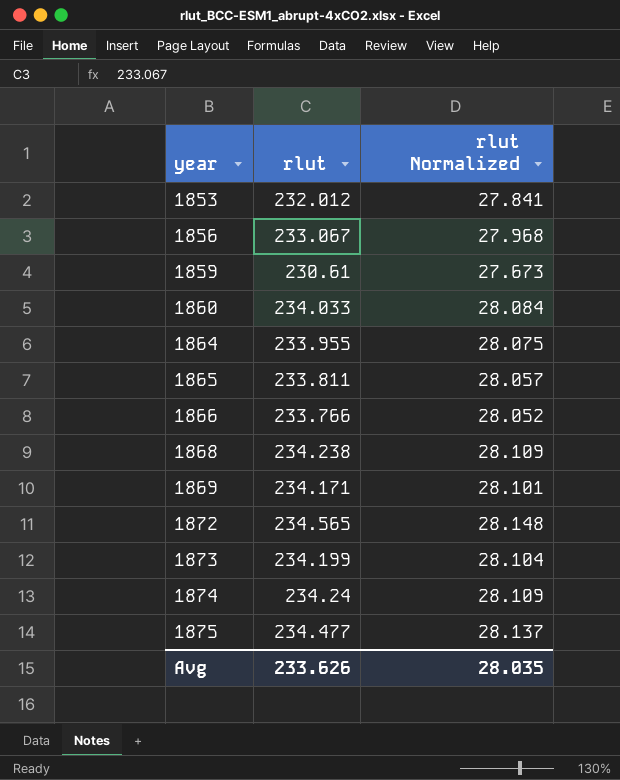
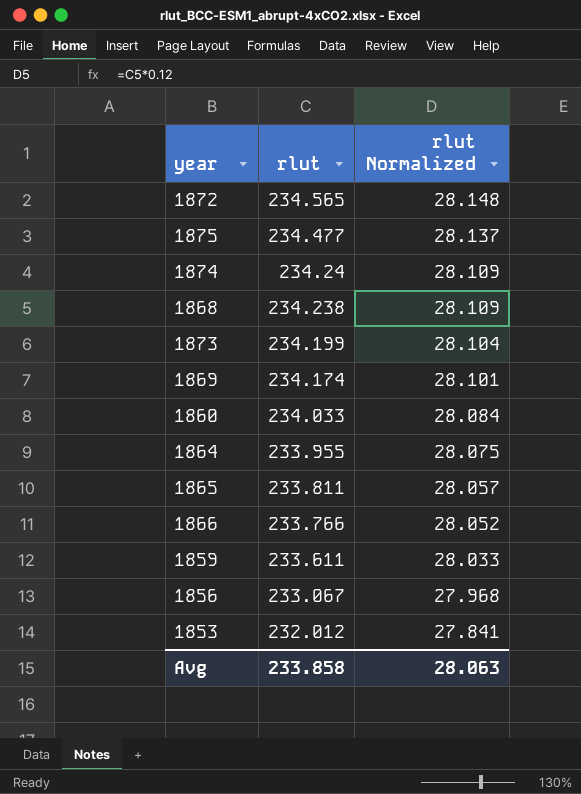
row order: year ascending -> rlut descending
1869 | rlut: 234.171 -> 234.174
1859 | rlut: 230.61 -> 233.611
1859 | rlut Normalized: 27.673 -> 28.033
Avg | rlut: 233.626 -> 233.858
Avg | rlut Normalized: 28.035 -> 28.063

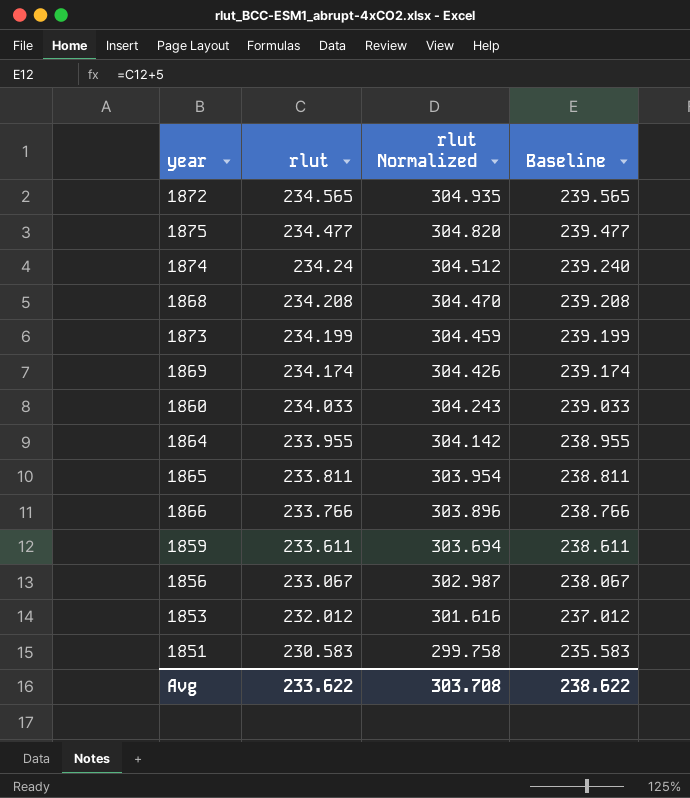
column rlut Normalized | formula: [rlut] * 0.12 -> [rlut] * 1.3
column Baseline | formula: none -> [rlut] + 5
1868 | rlut: 234.238 -> 234.208
row 1851: none -> 230.583 | 299.758 | 235.583
Avg | rlut: 233.858 -> 233.622
Avg | rlut Normalized: 28.063 -> 303.708

